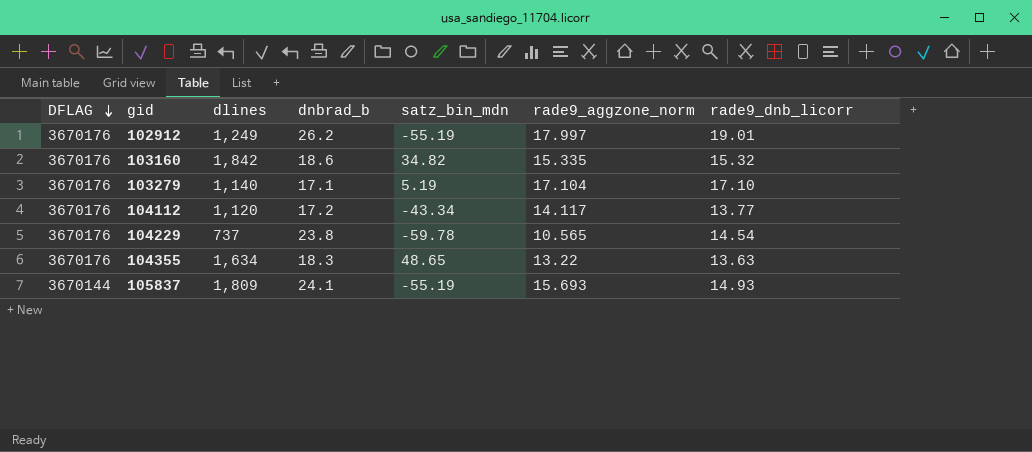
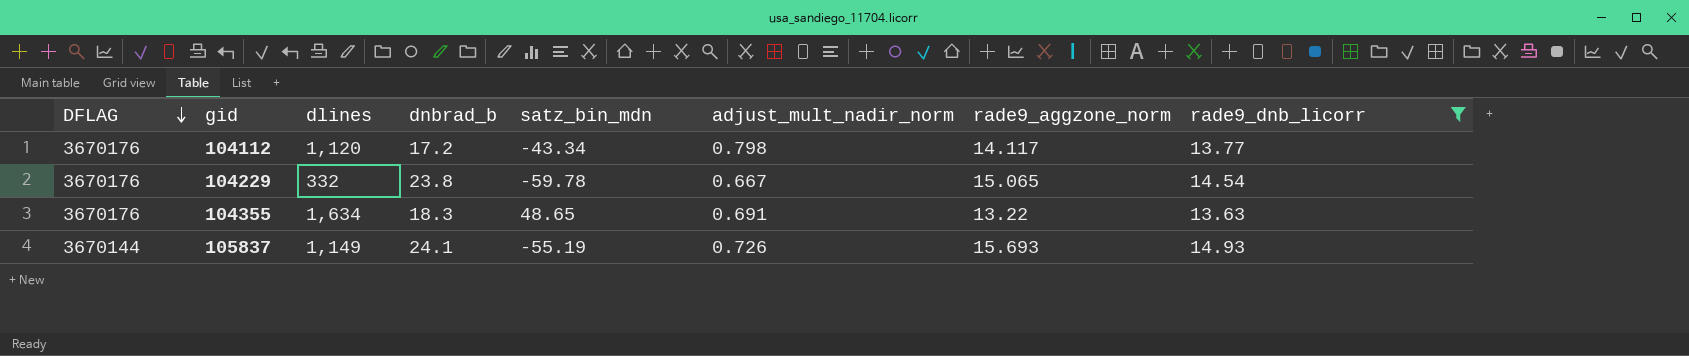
filter: none -> rade9_dnb_licorr <= 14.93
column adjust_mult_nadir_norm | position: none -> 6
104229 | dlines: 737 -> 332
104229 | rade9_aggzone_norm: 10.565 -> 15.065
105837 | dlines: 1,809 -> 1,149

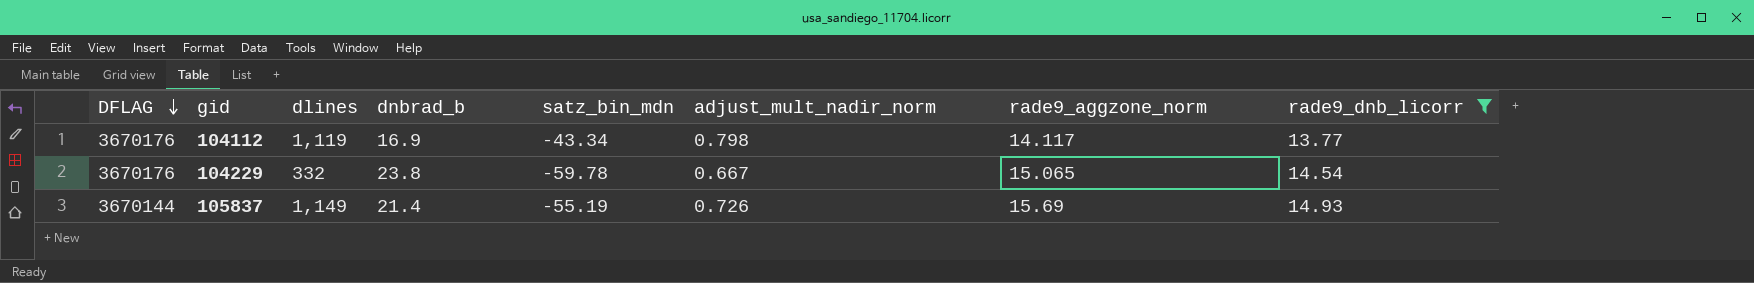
row 104355: 3670176 | 1,634 | 18.3 | 48.65 | 0.691 | 13.22 | 13.63 -> none
104112 | dlines: 1,120 -> 1,119
104112 | dnbrad_b: 17.2 -> 16.9
105837 | dnbrad_b: 24.1 -> 21.4
105837 | rade9_aggzone_norm: 15.693 -> 15.69

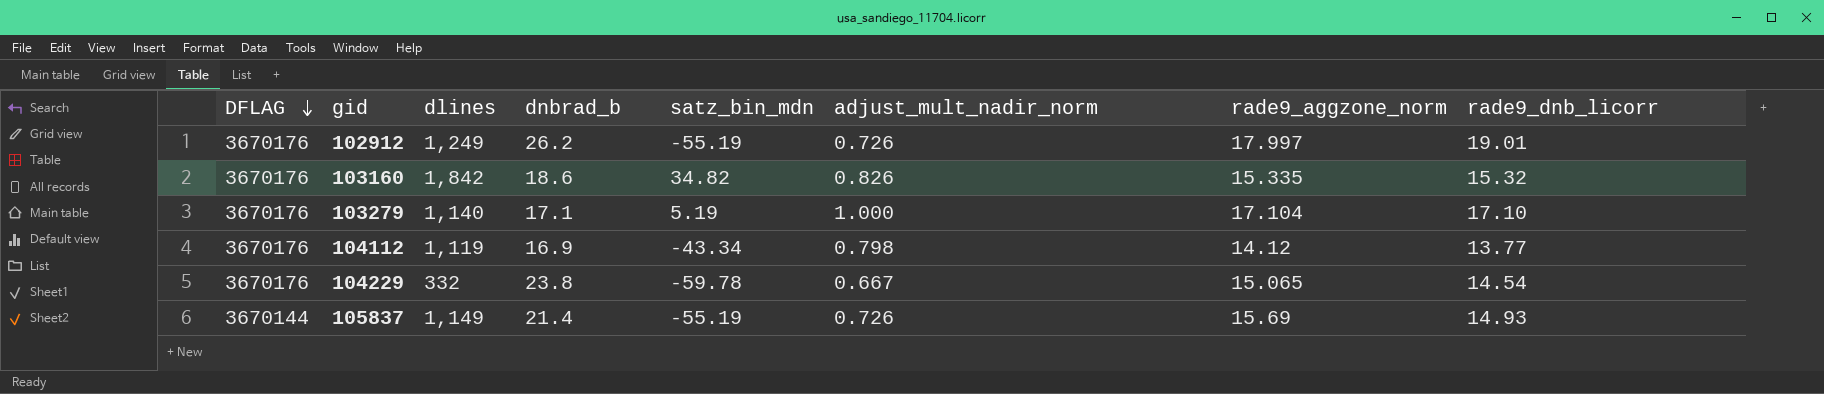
filter: rade9_dnb_licorr <= 14.93 -> none
104112 | rade9_aggzone_norm: 14.117 -> 14.12

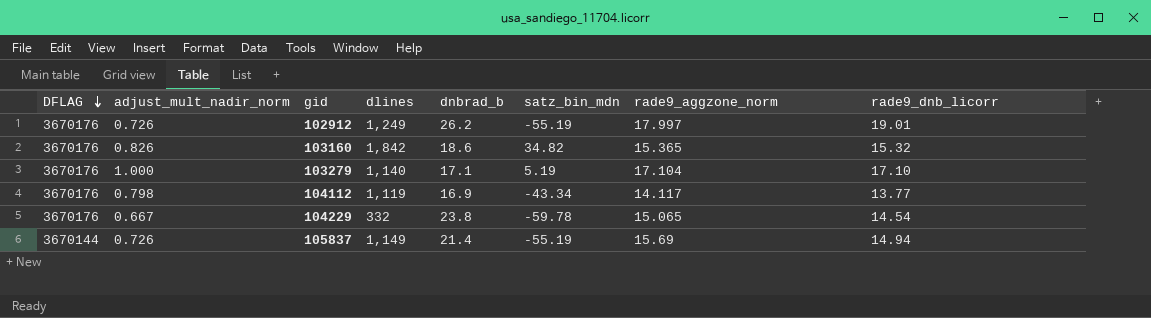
column adjust_mult_nadir_norm | position: 6 -> 2
103160 | rade9_aggzone_norm: 15.335 -> 15.365
104112 | rade9_aggzone_norm: 14.12 -> 14.117
105837 | rade9_dnb_licorr: 14.93 -> 14.94

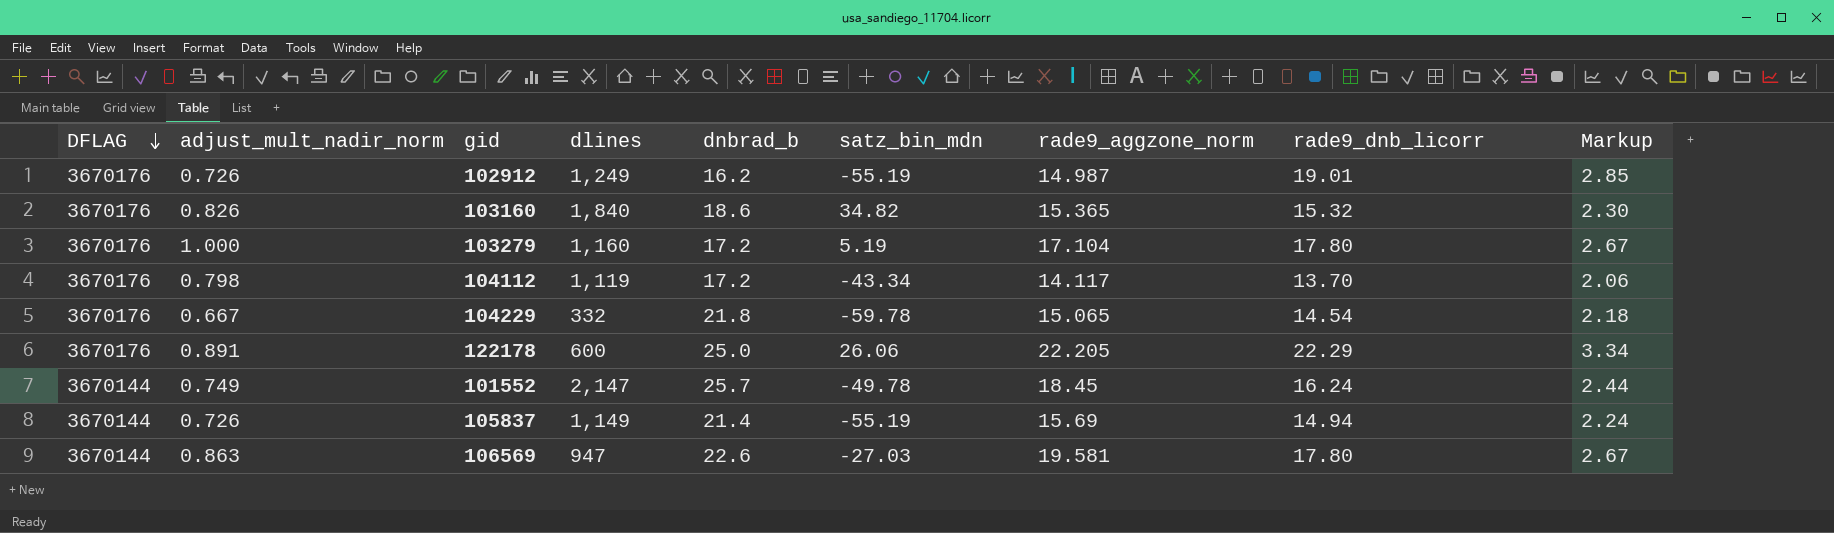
column Markup | formula: none -> [rade9_dnb_licorr] * 0.15
102912 | dnbrad_b: 26.2 -> 16.2
102912 | rade9_aggzone_norm: 17.997 -> 14.987
103160 | dlines: 1,842 -> 1,840
103279 | dlines: 1,140 -> 1,160
103279 | dnbrad_b: 17.1 -> 17.2
103279 | rade9_dnb_licorr: 17.10 -> 17.80
104112 | dnbrad_b: 16.9 -> 17.2
104112 | rade9_dnb_licorr: 13.77 -> 13.70
104229 | dnbrad_b: 23.8 -> 21.8
row 122178: none -> 3670176 | 0.891 | 600 | 25.0 | 26.06 | 22.205 | 22.29 | 3.34
row 101552: none -> 3670144 | 0.749 | 2,147 | 25.7 | -49.78 | 18.45 | 16.24 | 2.44
row 106569: none -> 3670144 | 0.863 | 947 | 22.6 | -27.03 | 19.581 | 17.80 | 2.67

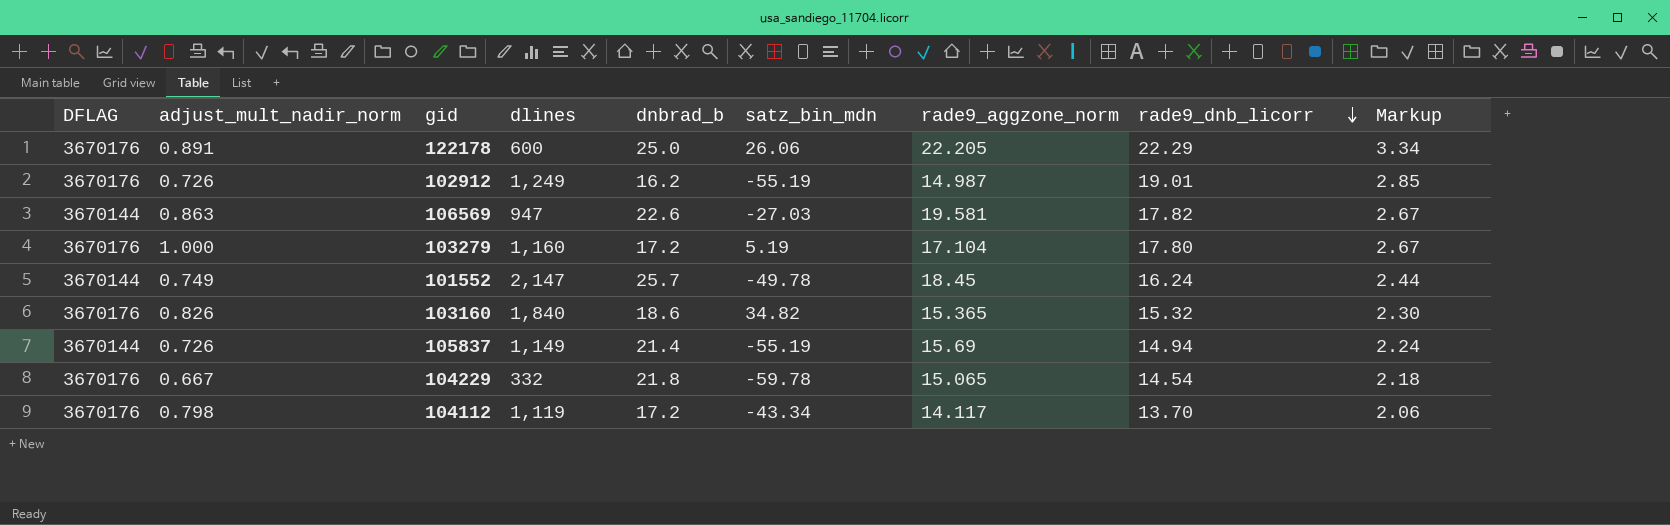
row order: DFLAG descending -> rade9_dnb_licorr descending
106569 | rade9_dnb_licorr: 17.80 -> 17.82

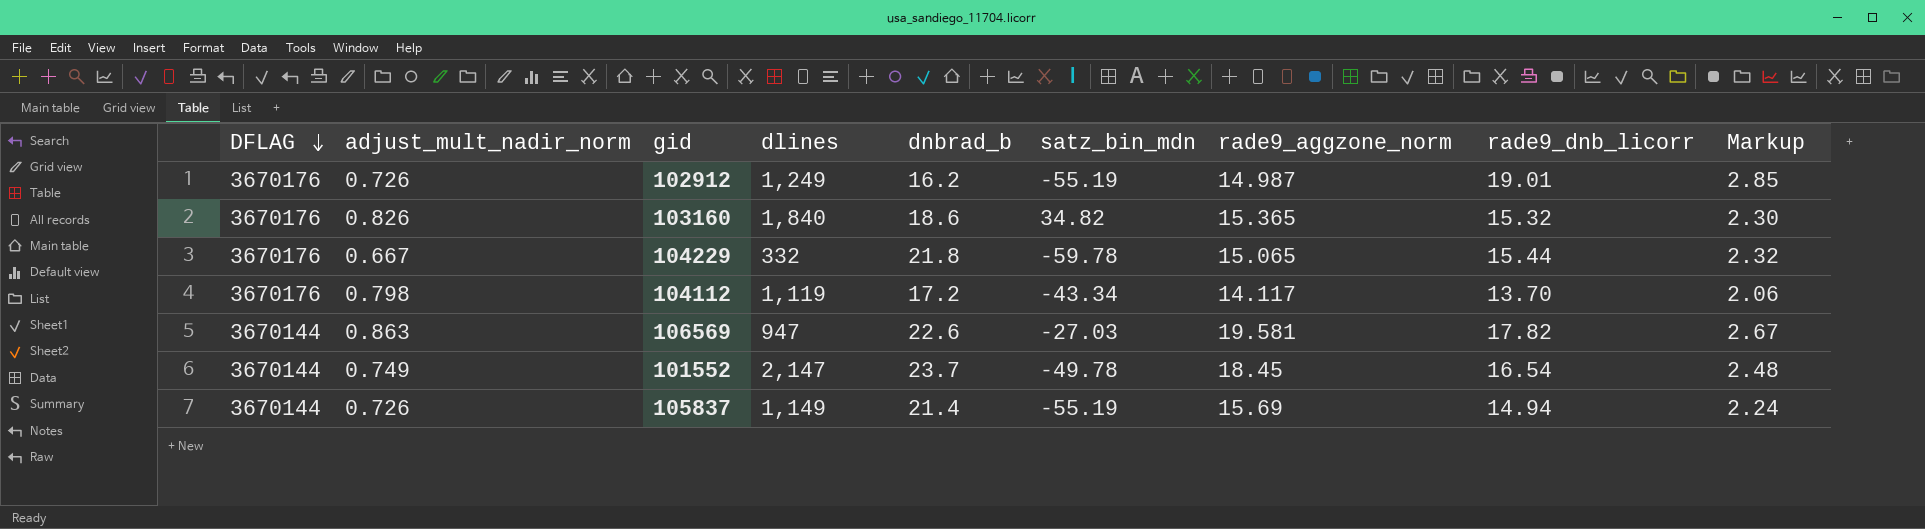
row order: rade9_dnb_licorr descending -> DFLAG descending
row 122178: 3670176 | 0.891 | 600 | 25.0 | 26.06 | 22.205 | 22.29 | 3.34 -> none
row 103279: 3670176 | 1.000 | 1,160 | 17.2 | 5.19 | 17.104 | 17.80 | 2.67 -> none
104229 | rade9_dnb_licorr: 14.54 -> 15.44
104229 | Markup: 2.18 -> 2.32
101552 | dnbrad_b: 25.7 -> 23.7
101552 | rade9_dnb_licorr: 16.24 -> 16.54
101552 | Markup: 2.44 -> 2.48

